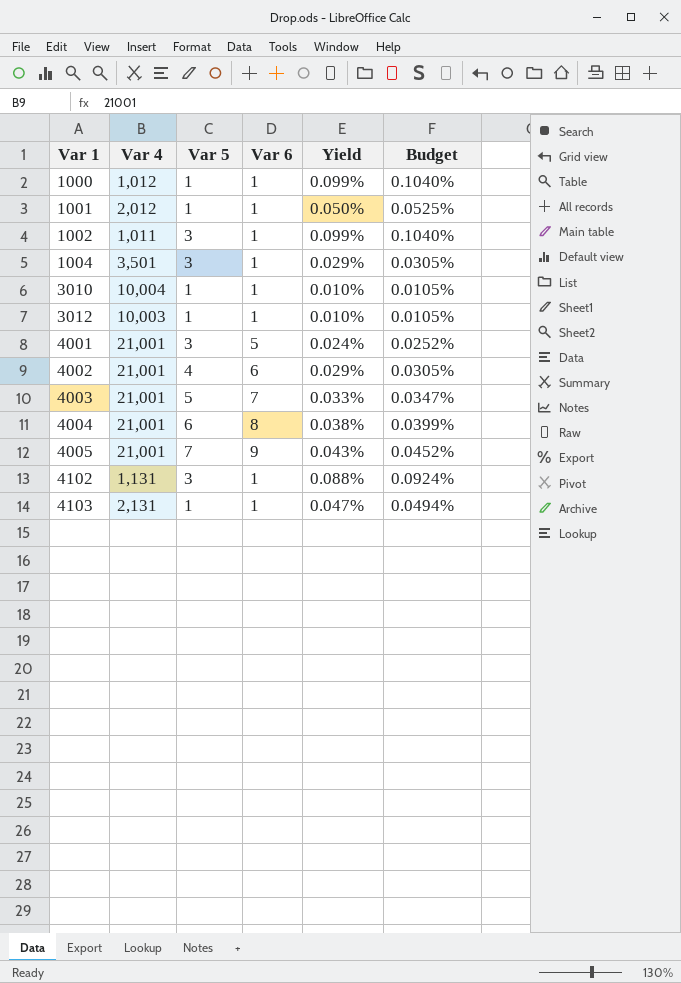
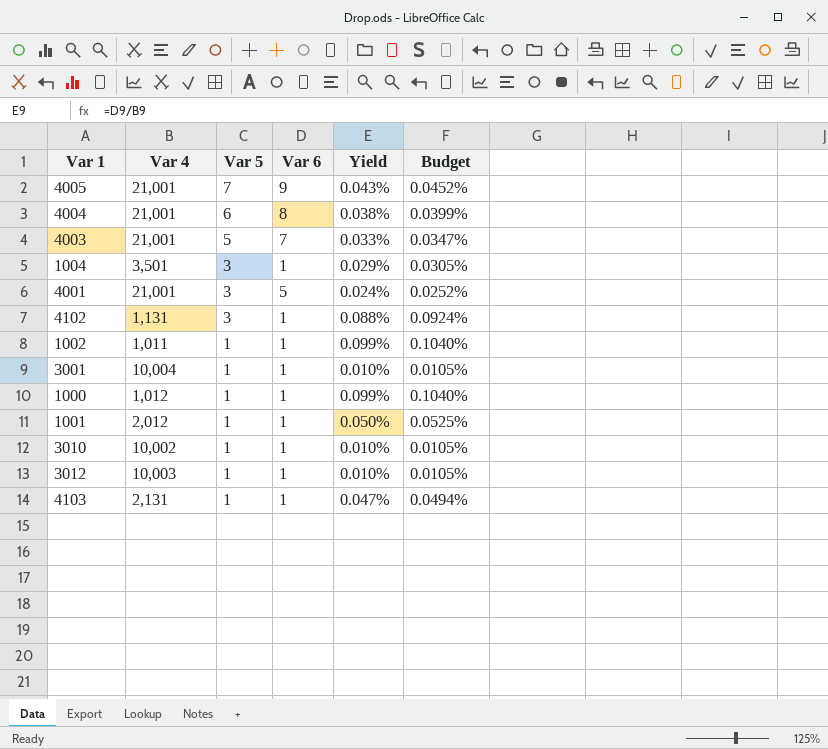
row order: Var 1 ascending -> Var 5 descending
row 4002: 21,001 | 4 | 6 | 0.029% | 0.0305% -> none
1002 | Var 5: 3 -> 1
row 3001: none -> 10,004 | 1 | 1 | 0.010% | 0.0105%
3010 | Var 4: 10,004 -> 10,002

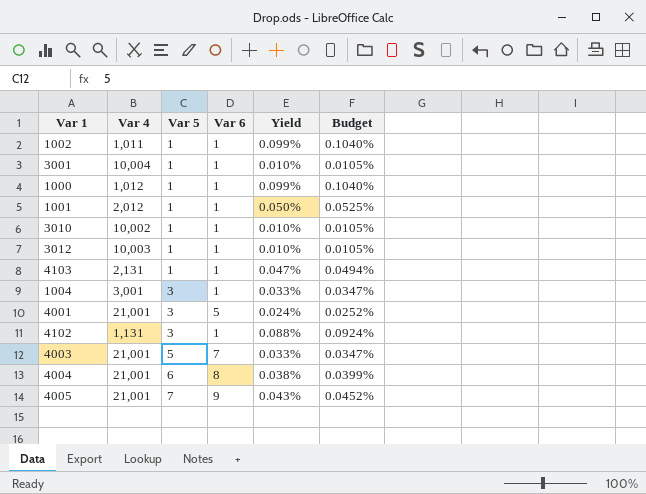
row order: Var 5 descending -> Var 5 ascending
1004 | Var 4: 3,501 -> 3,001
1004 | Yield: 0.029% -> 0.033%
1004 | Budget: 0.0305% -> 0.0347%

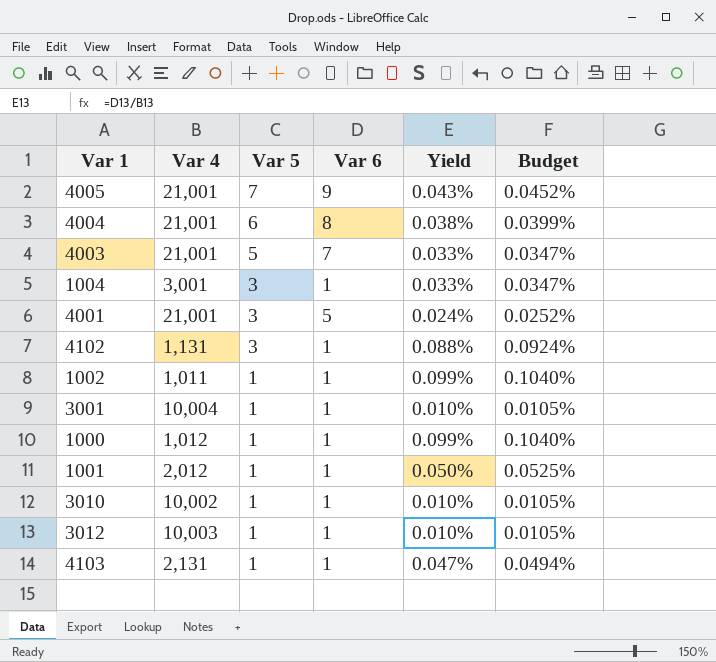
row order: Var 5 ascending -> Var 5 descending

